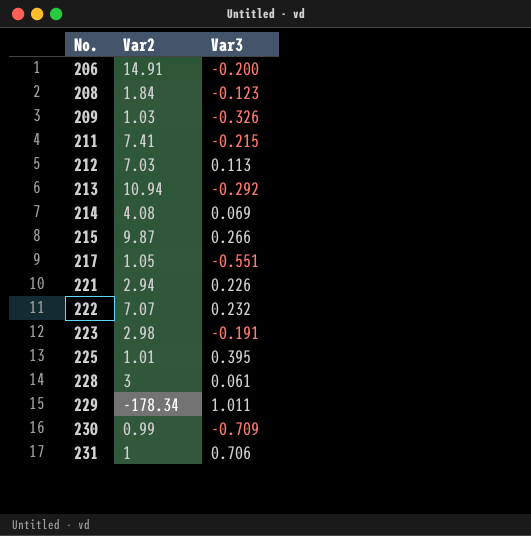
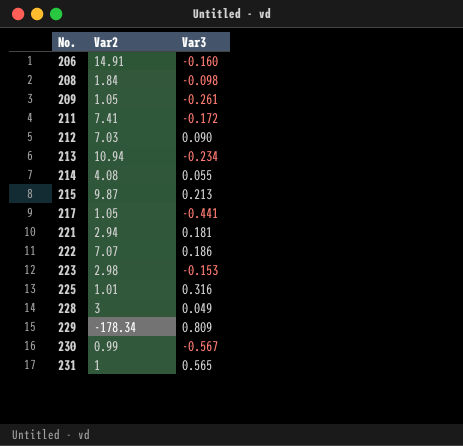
206 | Var3: -0.200 -> -0.160
208 | Var3: -0.123 -> -0.098
209 | Var2: 1.03 -> 1.05
209 | Var3: -0.326 -> -0.261
211 | Var3: -0.215 -> -0.172
212 | Var3: 0.113 -> 0.090
213 | Var3: -0.292 -> -0.234
214 | Var3: 0.069 -> 0.055
215 | Var3: 0.266 -> 0.213
217 | Var3: -0.551 -> -0.441
221 | Var3: 0.226 -> 0.181
222 | Var3: 0.232 -> 0.186
223 | Var3: -0.191 -> -0.153
225 | Var3: 0.395 -> 0.316
228 | Var3: 0.061 -> 0.049
229 | Var3: 1.011 -> 0.809
230 | Var3: -0.709 -> -0.567
231 | Var3: 0.706 -> 0.565

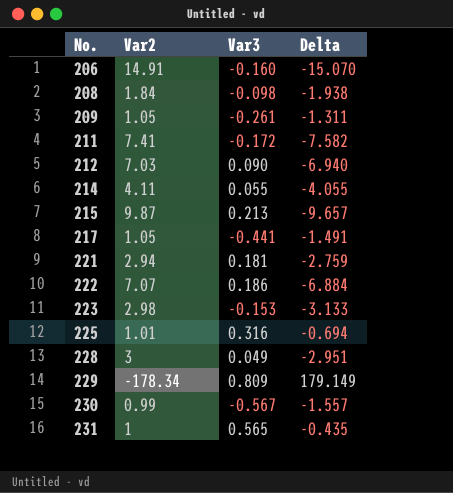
column Delta | formula: none -> [Var3] - [Var2]
row 213: 10.94 | -0.234 -> none
214 | Var2: 4.08 -> 4.11

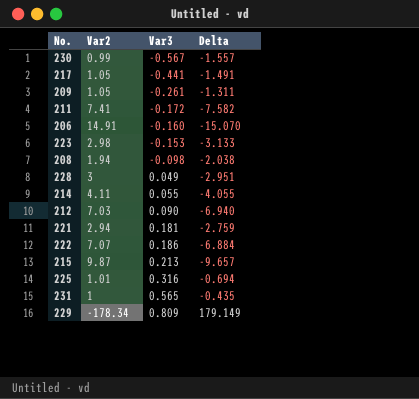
row order: No. ascending -> Var3 ascending
208 | Var2: 1.84 -> 1.94
208 | Delta: -1.938 -> -2.038

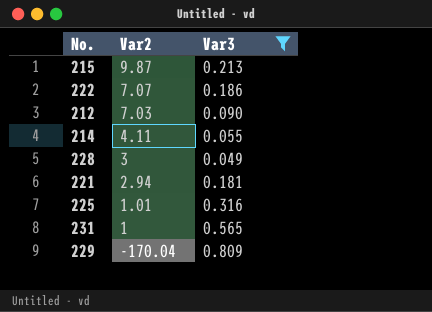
filter: none -> Var3 >= 0.049
row order: Var3 ascending -> Var2 descending
column Delta | formula: [Var3] - [Var2] -> none
229 | Var2: -178.34 -> -170.04

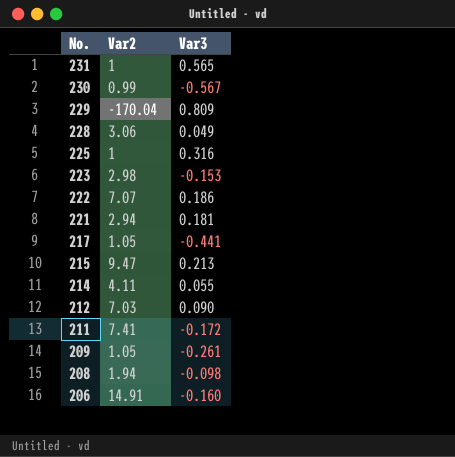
filter: Var3 >= 0.049 -> none
row order: Var2 descending -> No. descending
228 | Var2: 3 -> 3.06
225 | Var2: 1.01 -> 1
215 | Var2: 9.87 -> 9.47

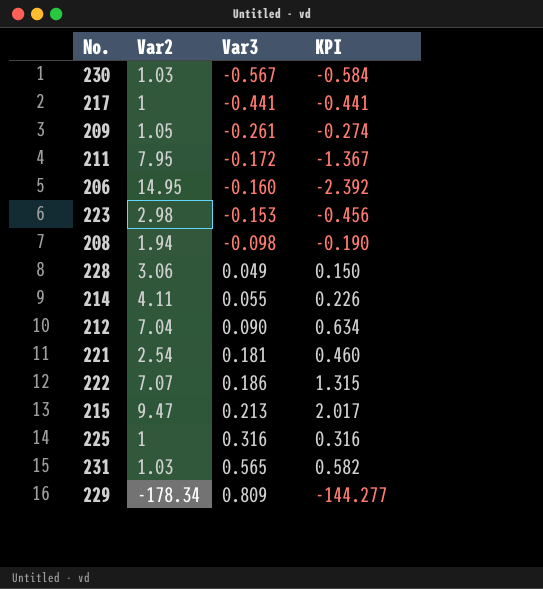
row order: No. descending -> Var3 ascending
column KPI | formula: none -> [Var2] * [Var3]
230 | Var2: 0.99 -> 1.03
217 | Var2: 1.05 -> 1
211 | Var2: 7.41 -> 7.95
206 | Var2: 14.91 -> 14.95
212 | Var2: 7.03 -> 7.04
221 | Var2: 2.94 -> 2.54
231 | Var2: 1 -> 1.03
229 | Var2: -170.04 -> -178.34

